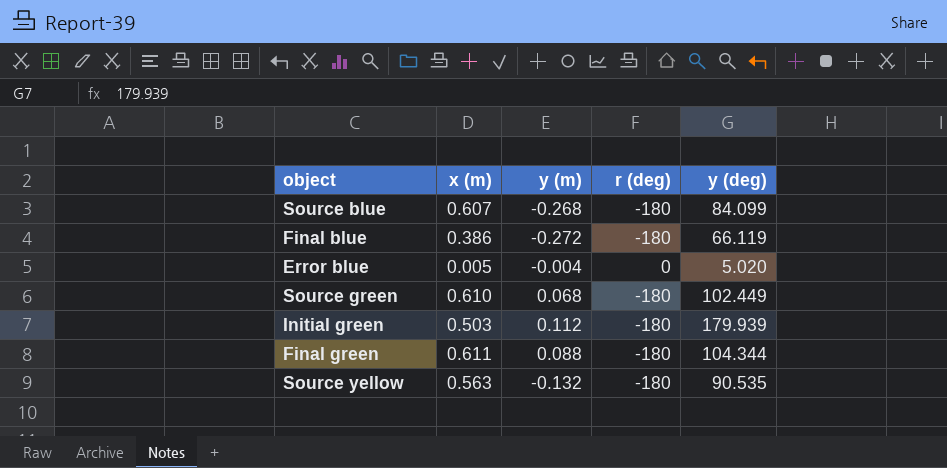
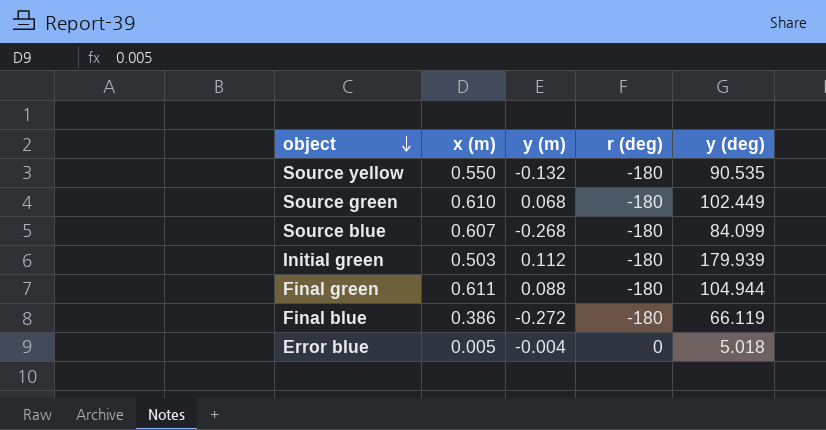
row order: none -> object descending
Source yellow | x (m): 0.563 -> 0.550
Final green | y (deg): 104.344 -> 104.944
Error blue | y (deg): 5.020 -> 5.018

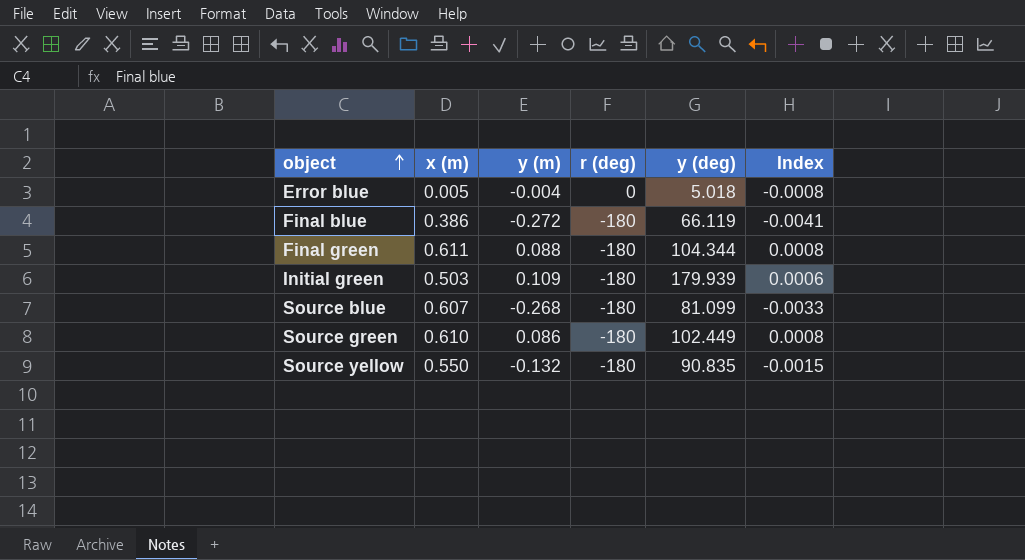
row order: object descending -> object ascending
column Index | formula: none -> [y (m)] / [y (deg)]
Final green | y (deg): 104.944 -> 104.344
Initial green | y (m): 0.112 -> 0.109
Source blue | y (deg): 84.099 -> 81.099
Source green | y (m): 0.068 -> 0.086
Source yellow | y (deg): 90.535 -> 90.835

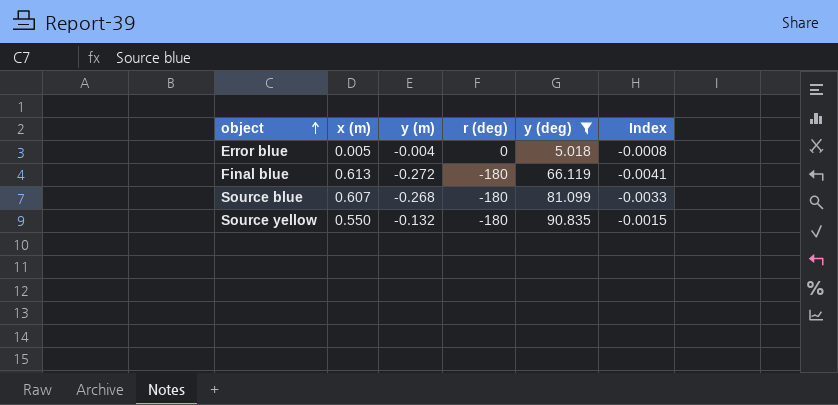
filter: none -> y (deg) <= 90.835
Final blue | x (m): 0.386 -> 0.613

